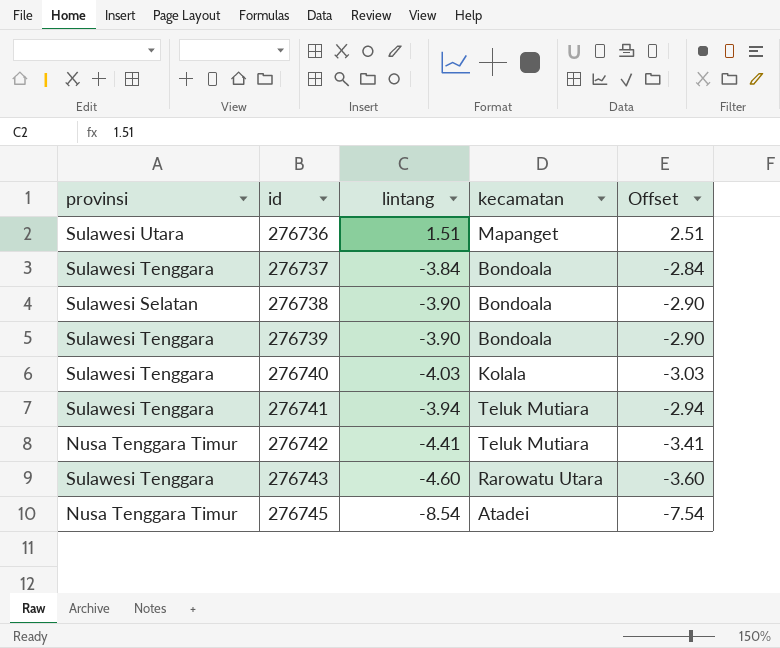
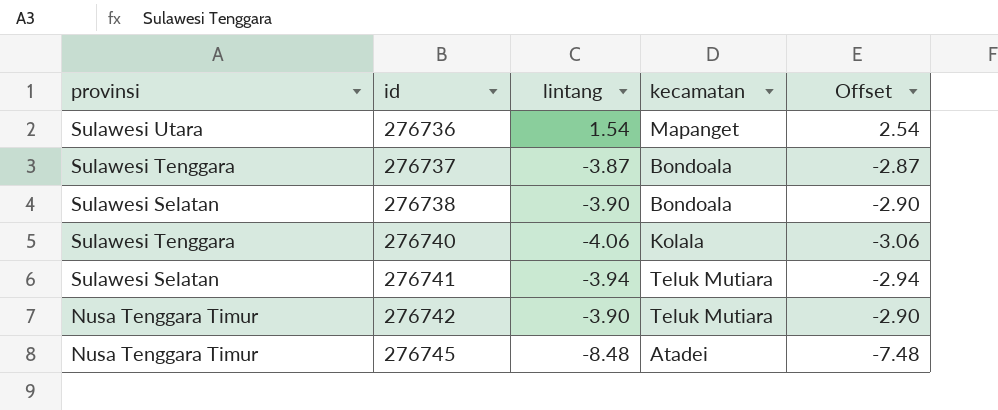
row 276739: Sulawesi Tenggara | -3.90 | Bondoala | -2.90 -> none
row 276743: Sulawesi Tenggara | -4.60 | Rarowatu Utara | -3.60 -> none
276736 | lintang: 1.51 -> 1.54
276736 | Offset: 2.51 -> 2.54
276737 | lintang: -3.84 -> -3.87
276737 | Offset: -2.84 -> -2.87
276740 | lintang: -4.03 -> -4.06
276740 | Offset: -3.03 -> -3.06
276741 | provinsi: Sulawesi Tenggara -> Sulawesi Selatan
276742 | lintang: -4.41 -> -3.90
276742 | Offset: -3.41 -> -2.90
276745 | lintang: -8.54 -> -8.48
276745 | Offset: -7.54 -> -7.48

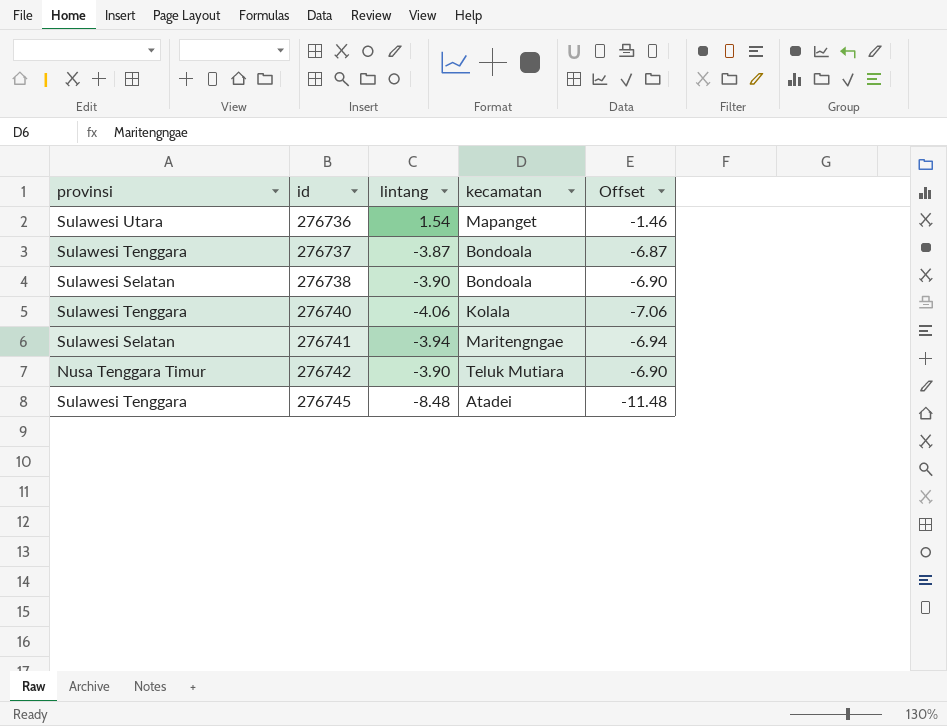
column Offset | formula: [lintang] + 1 -> [lintang] - 3
276741 | kecamatan: Teluk Mutiara -> Maritengngae
276745 | provinsi: Nusa Tenggara Timur -> Sulawesi Tenggara

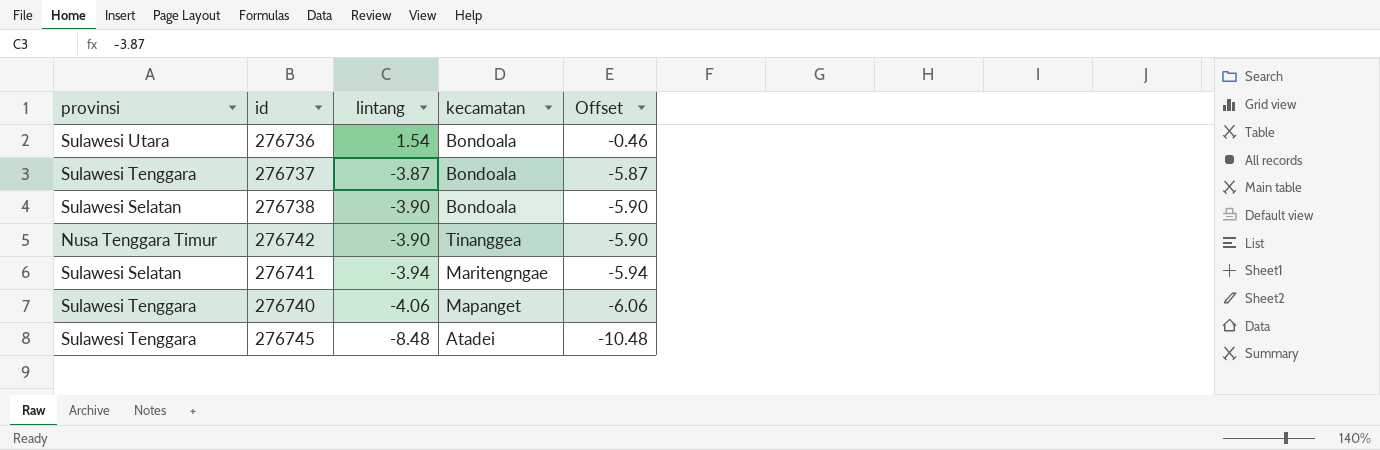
row order: id ascending -> lintang descending
column Offset | formula: [lintang] - 3 -> [lintang] - 2
276736 | kecamatan: Mapanget -> Bondoala
276742 | kecamatan: Teluk Mutiara -> Tinanggea
276740 | kecamatan: Kolala -> Mapanget

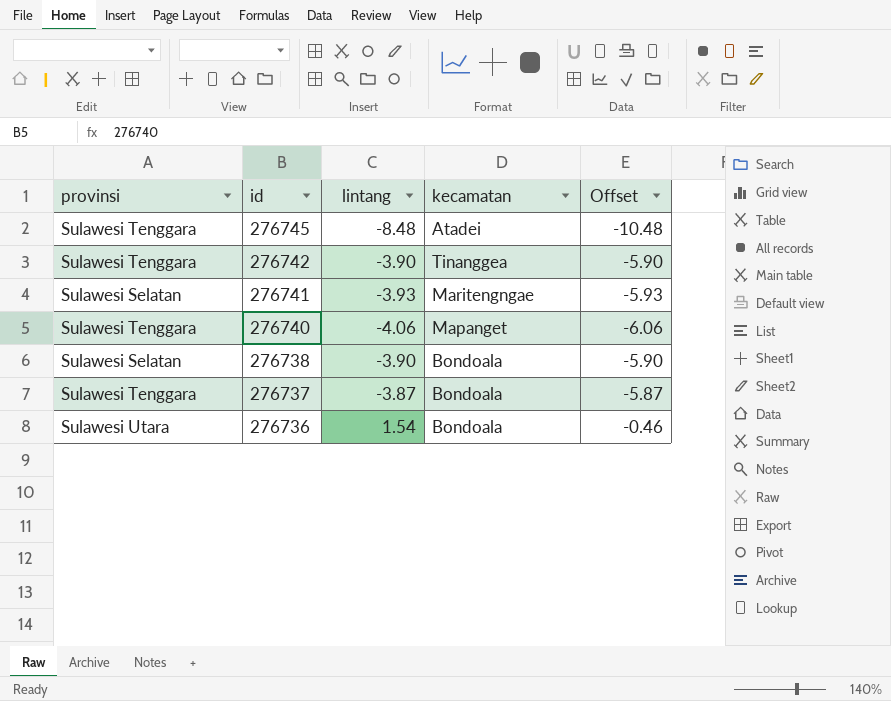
row order: lintang descending -> id descending
276742 | provinsi: Nusa Tenggara Timur -> Sulawesi Tenggara
276741 | lintang: -3.94 -> -3.93
276741 | Offset: -5.94 -> -5.93

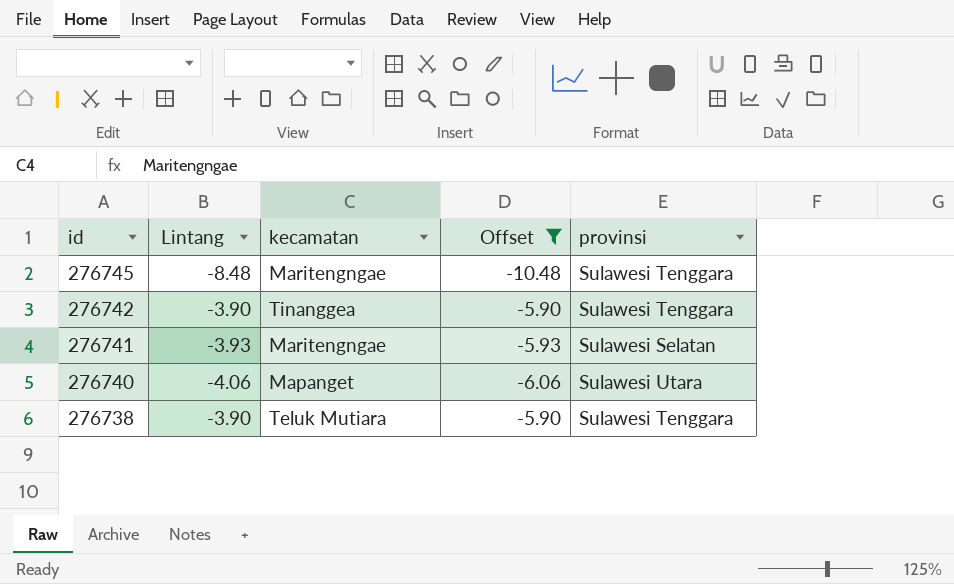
filter: none -> Offset <= -5.90
column name: lintang -> Lintang
column provinsi | position: 1 -> 5
276745 | kecamatan: Atadei -> Maritengngae
276740 | provinsi: Sulawesi Tenggara -> Sulawesi Utara
276738 | kecamatan: Bondoala -> Teluk Mutiara
276738 | provinsi: Sulawesi Selatan -> Sulawesi Tenggara

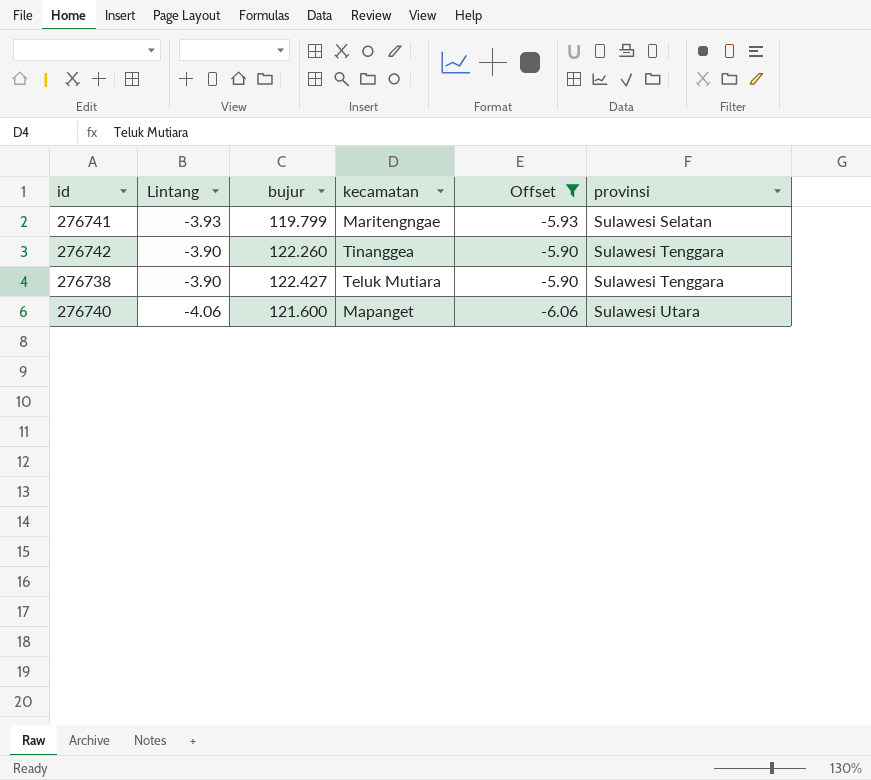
row order: id descending -> provinsi ascending
column bujur | position: none -> 3
row 276745: -8.48 | Maritengngae | -10.48 | Sulawesi Tenggara -> none

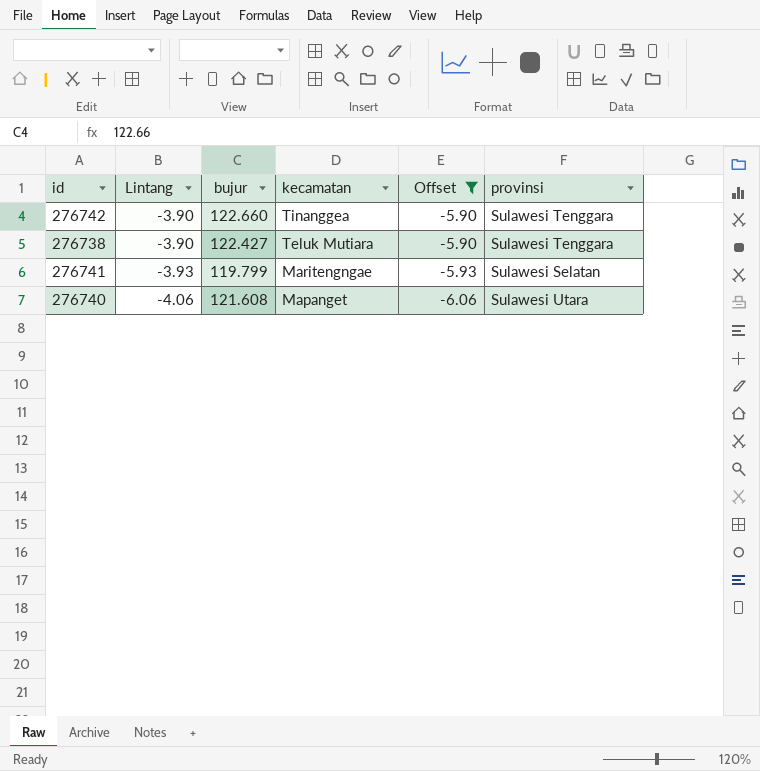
row order: provinsi ascending -> Lintang descending
276742 | bujur: 122.260 -> 122.660
276740 | bujur: 121.600 -> 121.608

